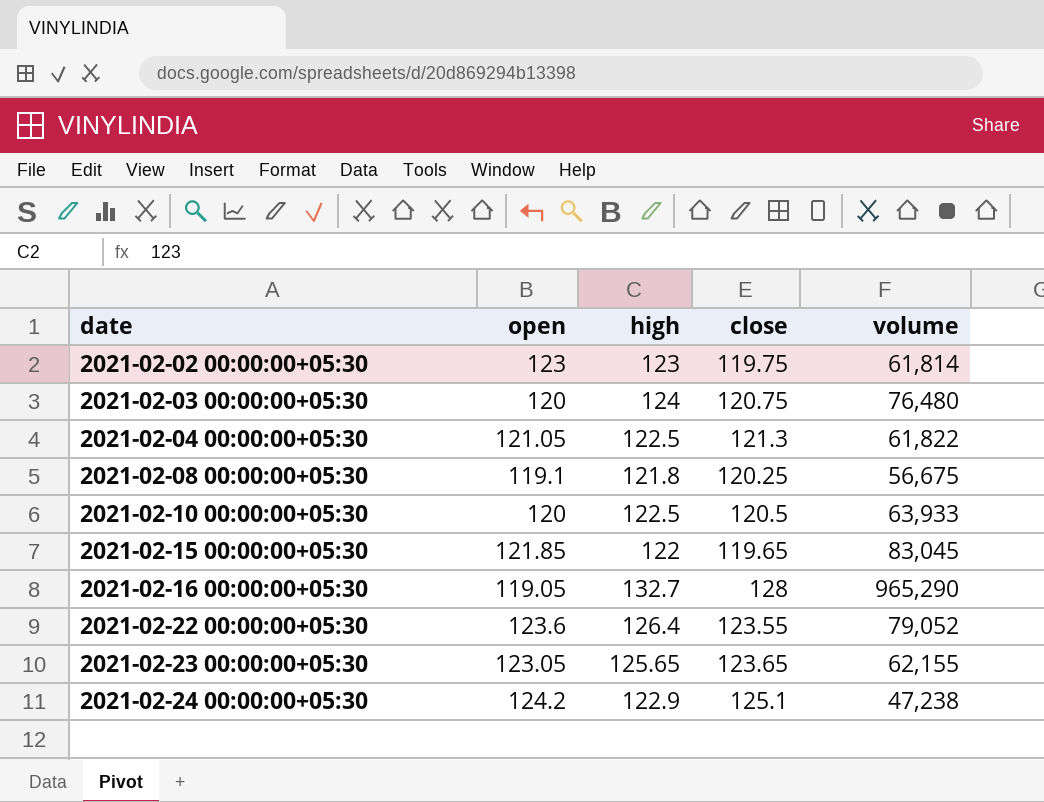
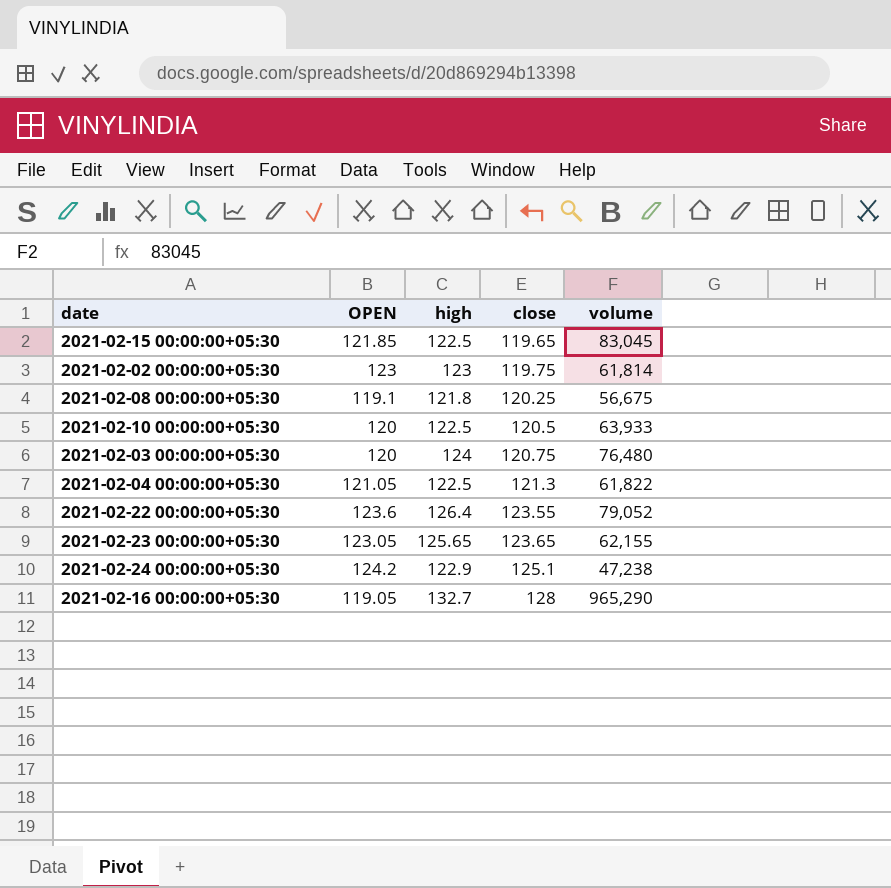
row order: date ascending -> close ascending
column name: open -> OPEN
2021-02-15 00:00:00+05:30 | high: 122 -> 122.5

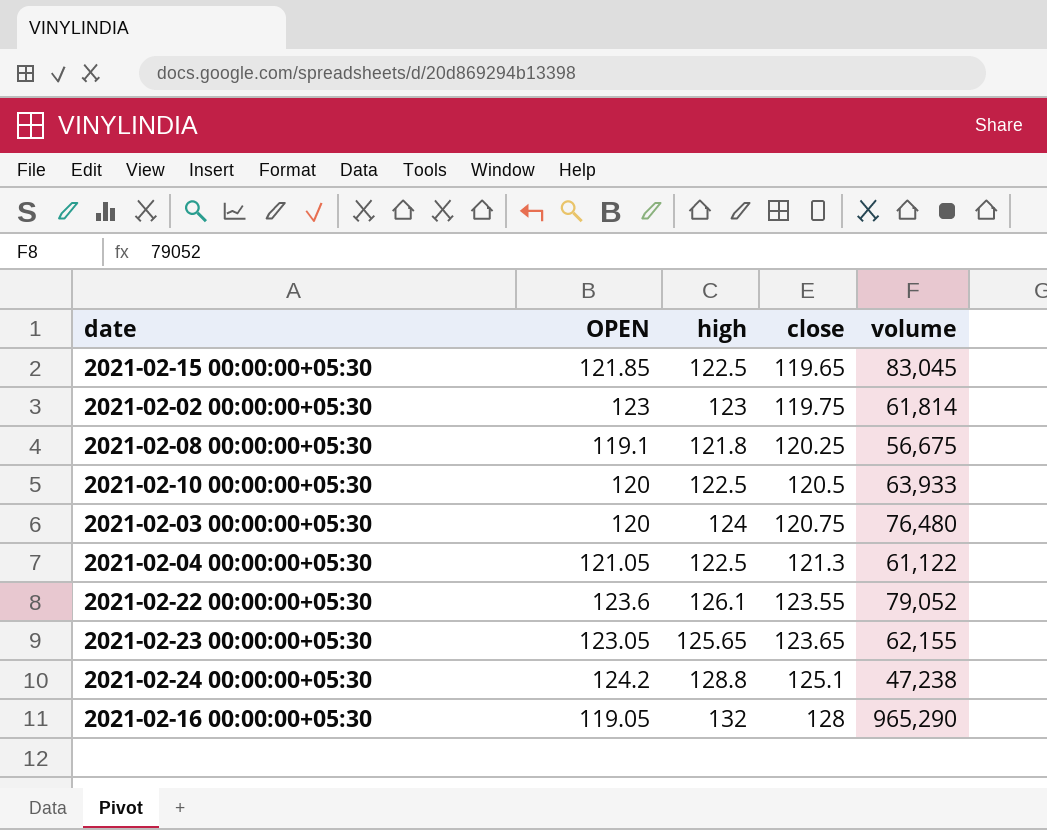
2021-02-04 00:00:00+05:30 | volume: 61,822 -> 61,122
2021-02-22 00:00:00+05:30 | high: 126.4 -> 126.1
2021-02-24 00:00:00+05:30 | high: 122.9 -> 128.8
2021-02-16 00:00:00+05:30 | high: 132.7 -> 132

